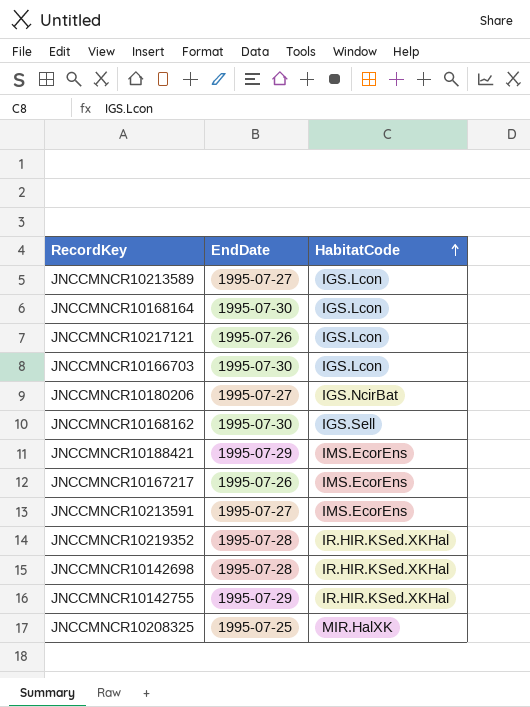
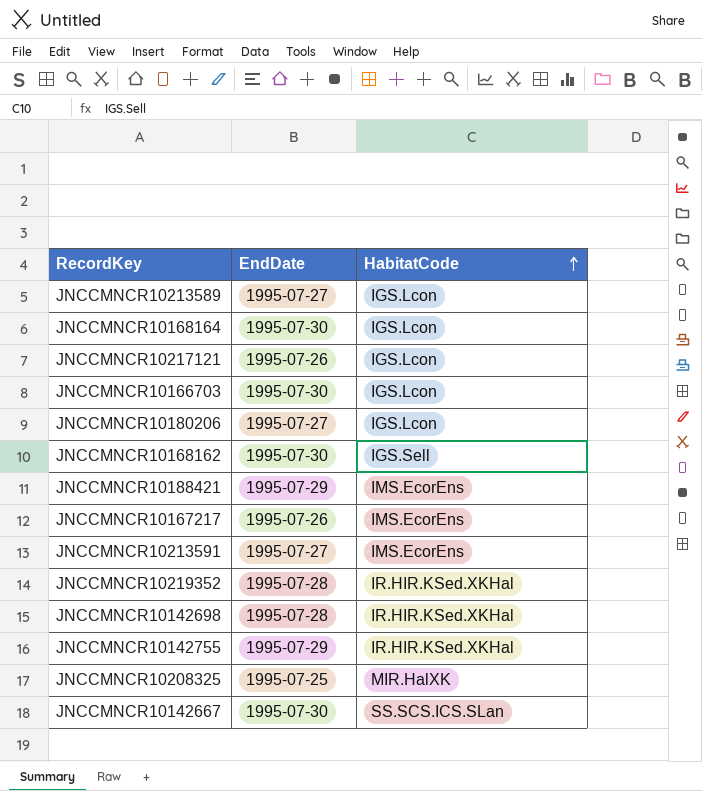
JNCCMNCR10180206 | HabitatCode: IGS.NcirBat -> IGS.Lcon
row JNCCMNCR10142667: none -> 1995-07-30 | SS.SCS.ICS.SLan

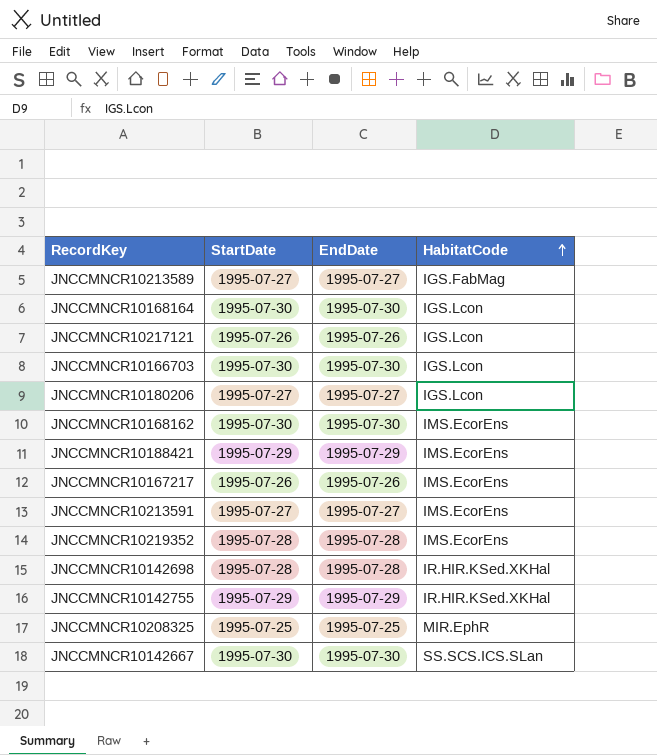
column StartDate | position: none -> 2
JNCCMNCR10213589 | HabitatCode: IGS.Lcon -> IGS.FabMag
JNCCMNCR10168162 | HabitatCode: IGS.Sell -> IMS.EcorEns
JNCCMNCR10219352 | HabitatCode: IR.HIR.KSed.XKHal -> IMS.EcorEns
JNCCMNCR10208325 | HabitatCode: MIR.HalXK -> MIR.EphR

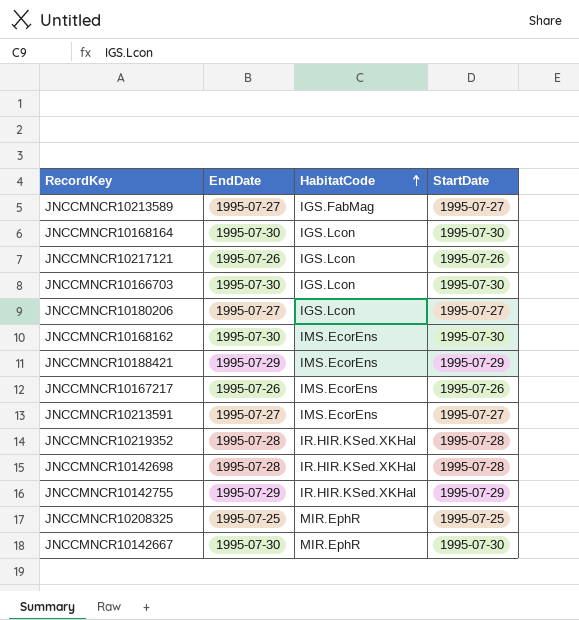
column StartDate | position: 2 -> 4
JNCCMNCR10219352 | HabitatCode: IMS.EcorEns -> IR.HIR.KSed.XKHal
JNCCMNCR10142667 | HabitatCode: SS.SCS.ICS.SLan -> MIR.EphR

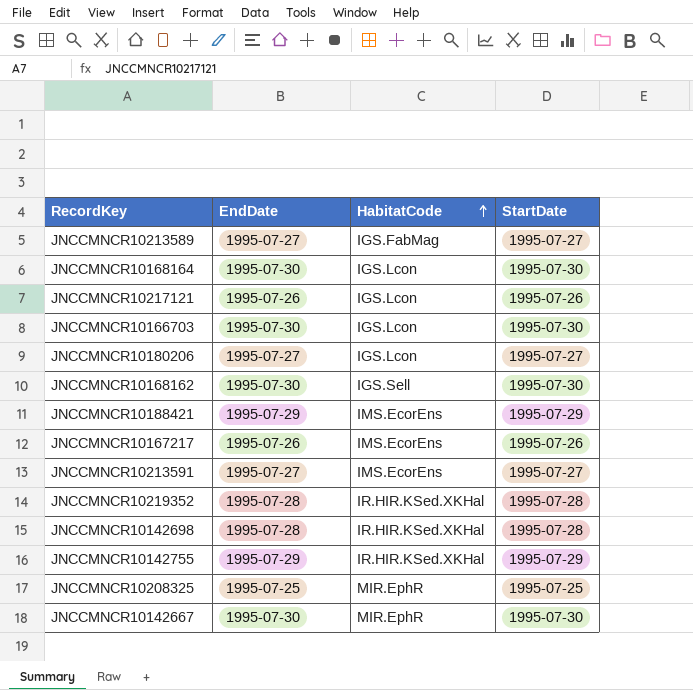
JNCCMNCR10168162 | HabitatCode: IMS.EcorEns -> IGS.Sell

